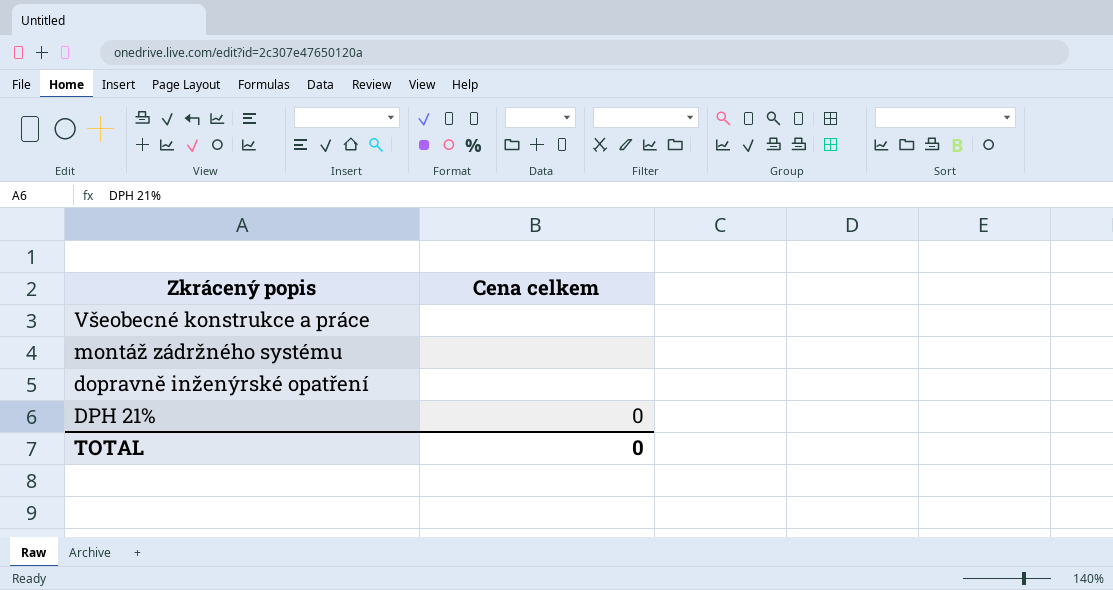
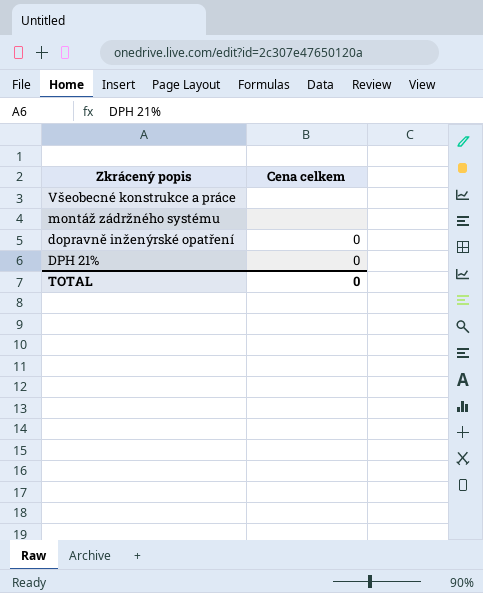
dopravně inženýrské opatření | Cena celkem: none -> 0

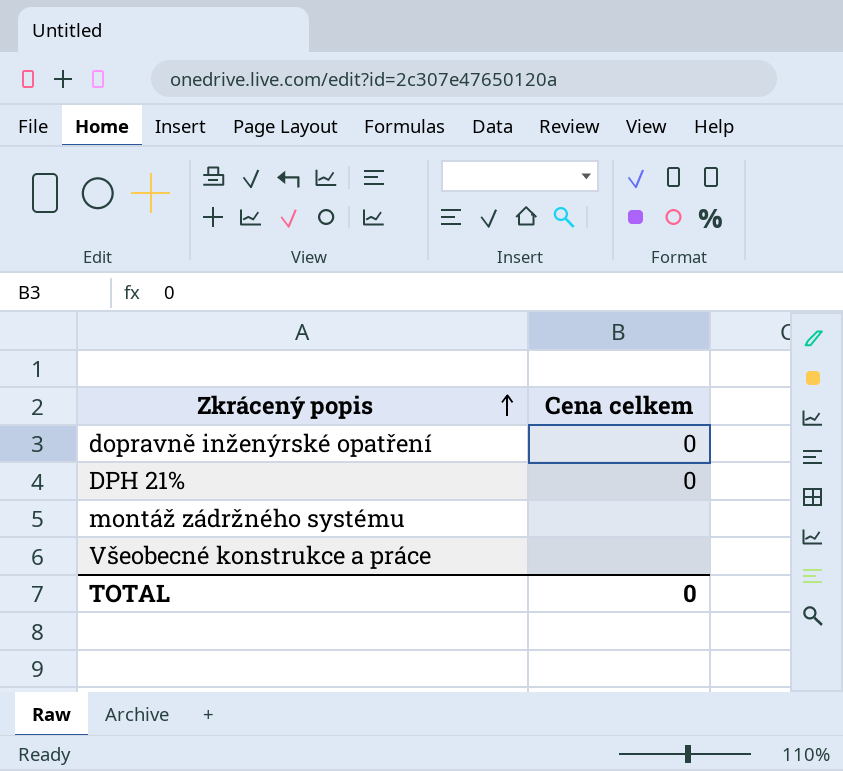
row order: none -> Zkrácený popis ascending

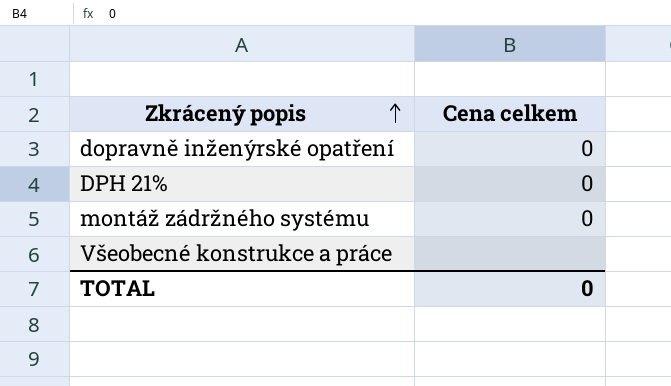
montáž zádržného systému | Cena celkem: none -> 0

